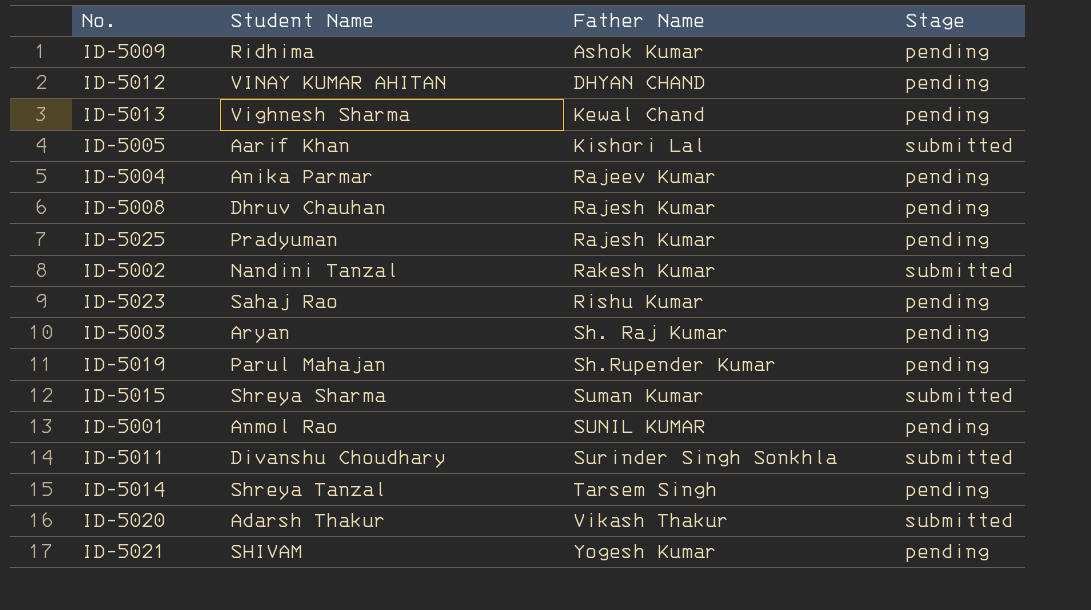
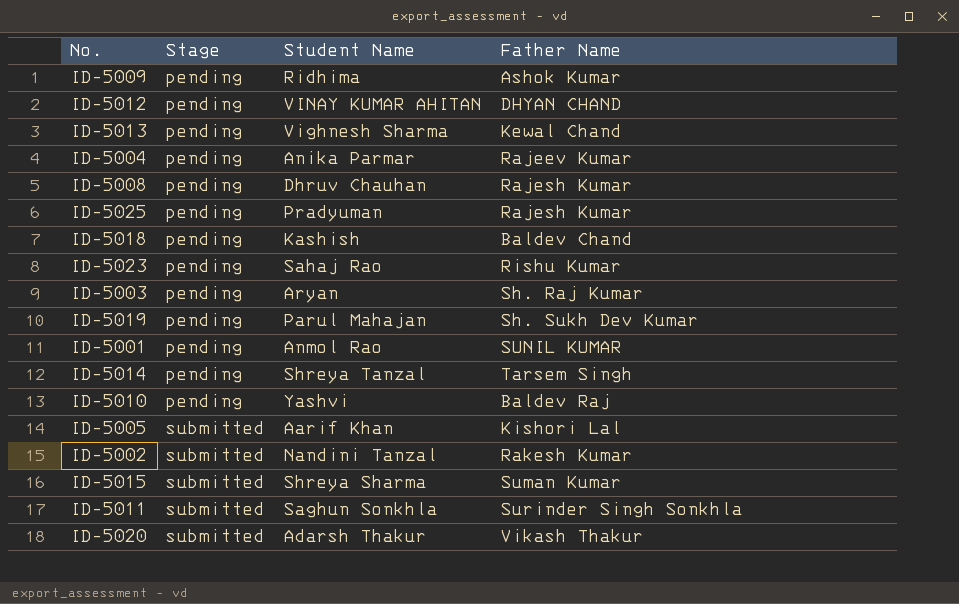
row order: Father Name ascending -> Stage ascending
column Stage | position: 4 -> 2
row ID-5021: SHIVAM | Yogesh Kumar | pending -> none
row ID-5018: none -> pending | Kashish | Baldev Chand
ID-5019 | Father Name: Sh.Rupender Kumar -> Sh. Sukh Dev Kumar
row ID-5010: none -> pending | Yashvi | Baldev Raj
ID-5011 | Student Name: Divanshu Choudhary -> Saghun Sonkhla

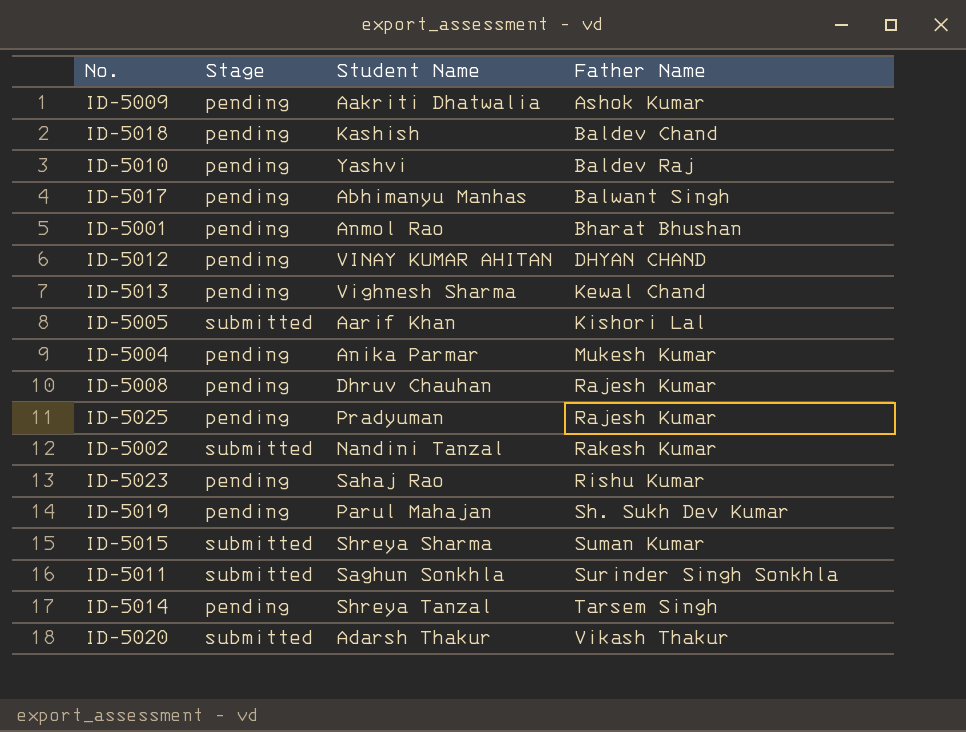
row order: Stage ascending -> Father Name ascending
row ID-5003: pending | Aryan | Sh. Raj Kumar -> none
ID-5009 | Student Name: Ridhima -> Aakriti Dhatwalia
row ID-5017: none -> pending | Abhimanyu Manhas | Balwant Singh
ID-5001 | Father Name: SUNIL KUMAR -> Bharat Bhushan
ID-5004 | Father Name: Rajeev Kumar -> Mukesh Kumar

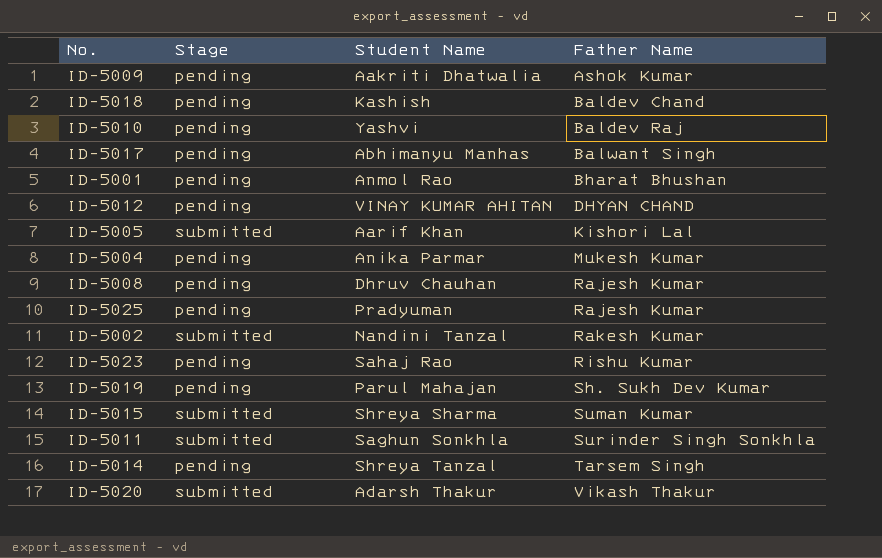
row ID-5013: pending | Vighnesh Sharma | Kewal Chand -> none

